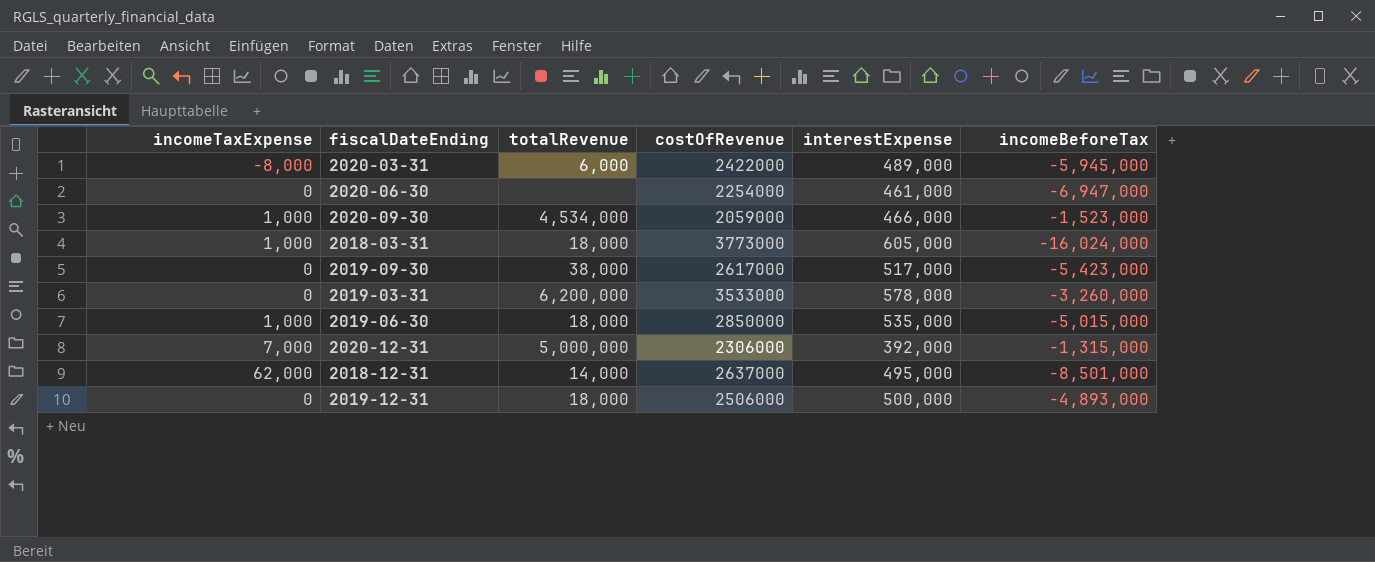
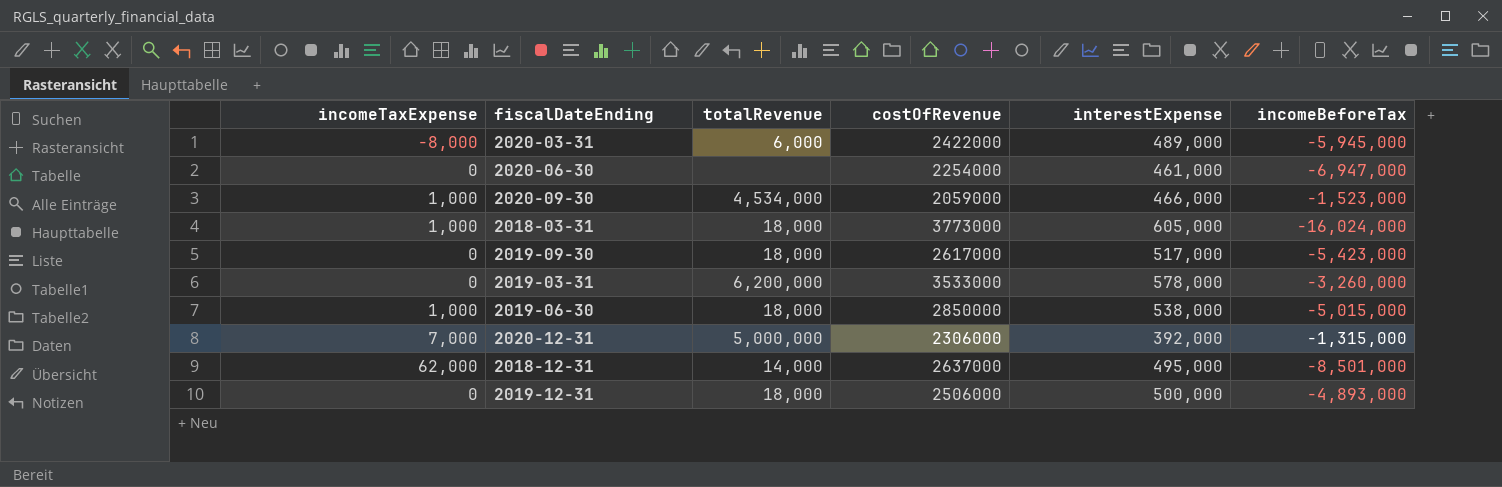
2019-09-30 | totalRevenue: 38,000 -> 18,000
2019-06-30 | interestExpense: 535,000 -> 538,000

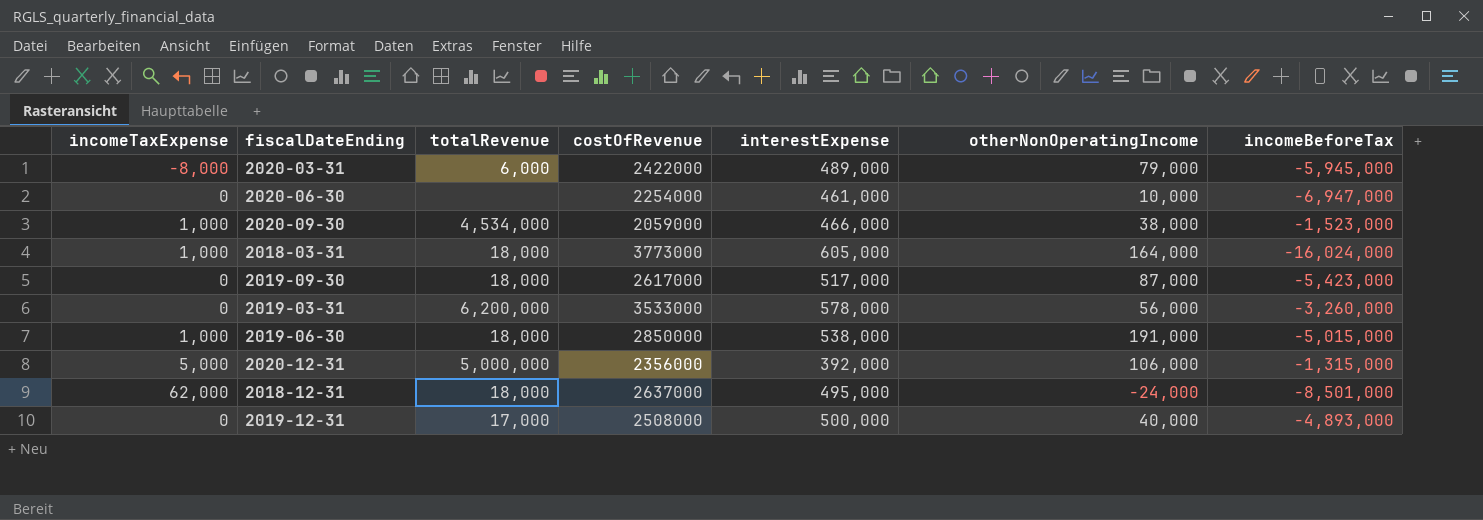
column otherNonOperatingIncome | position: none -> 6
2020-12-31 | incomeTaxExpense: 7,000 -> 5,000
2020-12-31 | costOfRevenue: 2306000 -> 2356000
2018-12-31 | totalRevenue: 14,000 -> 18,000
2019-12-31 | totalRevenue: 18,000 -> 17,000
2019-12-31 | costOfRevenue: 2506000 -> 2508000

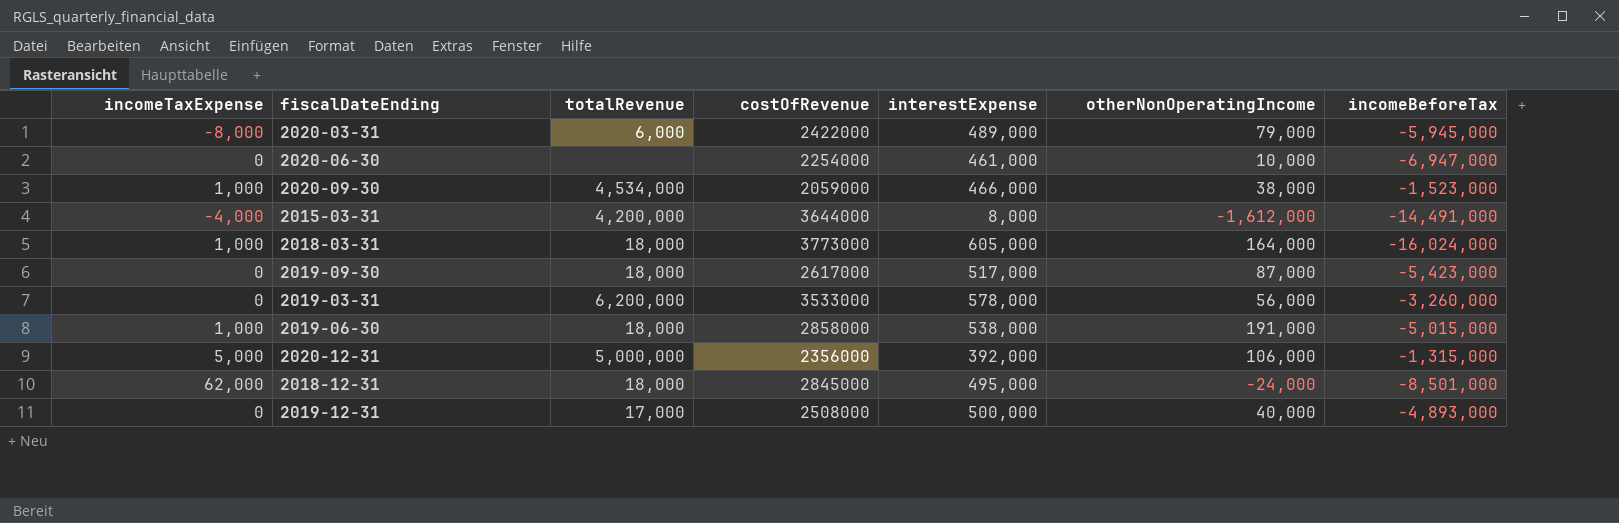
row 2015-03-31: none -> -4,000 | 4,200,000 | 3644000 | 8,000 | -1,612,000 | -14,491,000
2019-06-30 | costOfRevenue: 2850000 -> 2858000
2018-12-31 | costOfRevenue: 2637000 -> 2845000

